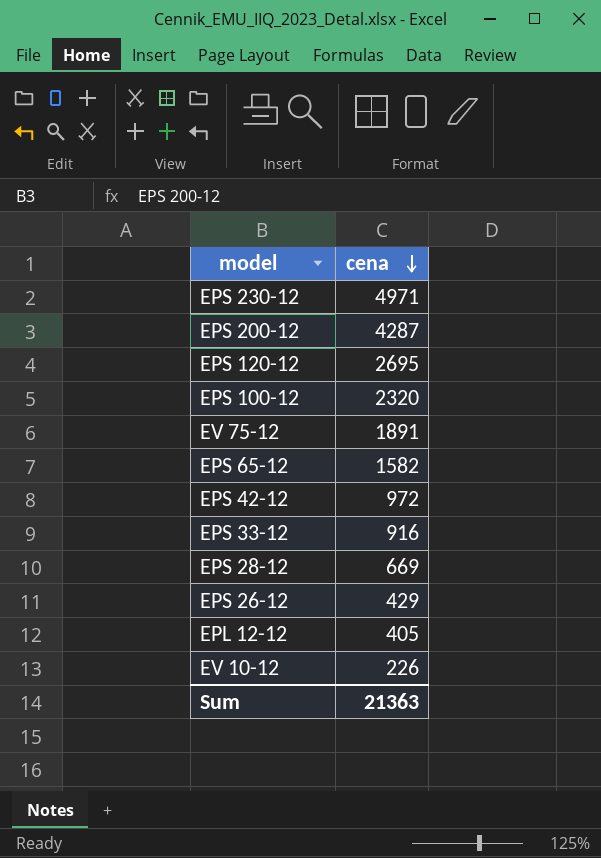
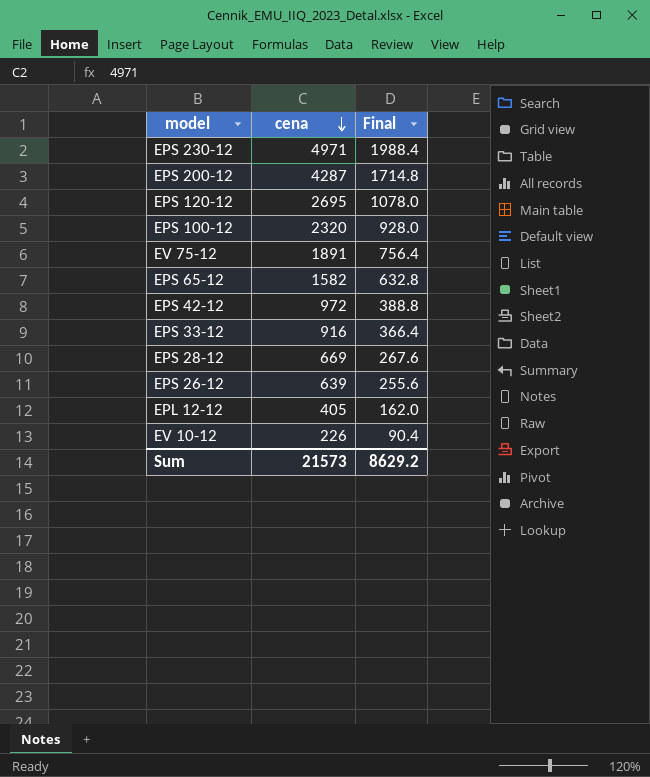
column Final | formula: none -> [cena] * 0.4
EPS 26-12 | cena: 429 -> 639
Sum | cena: 21363 -> 21573

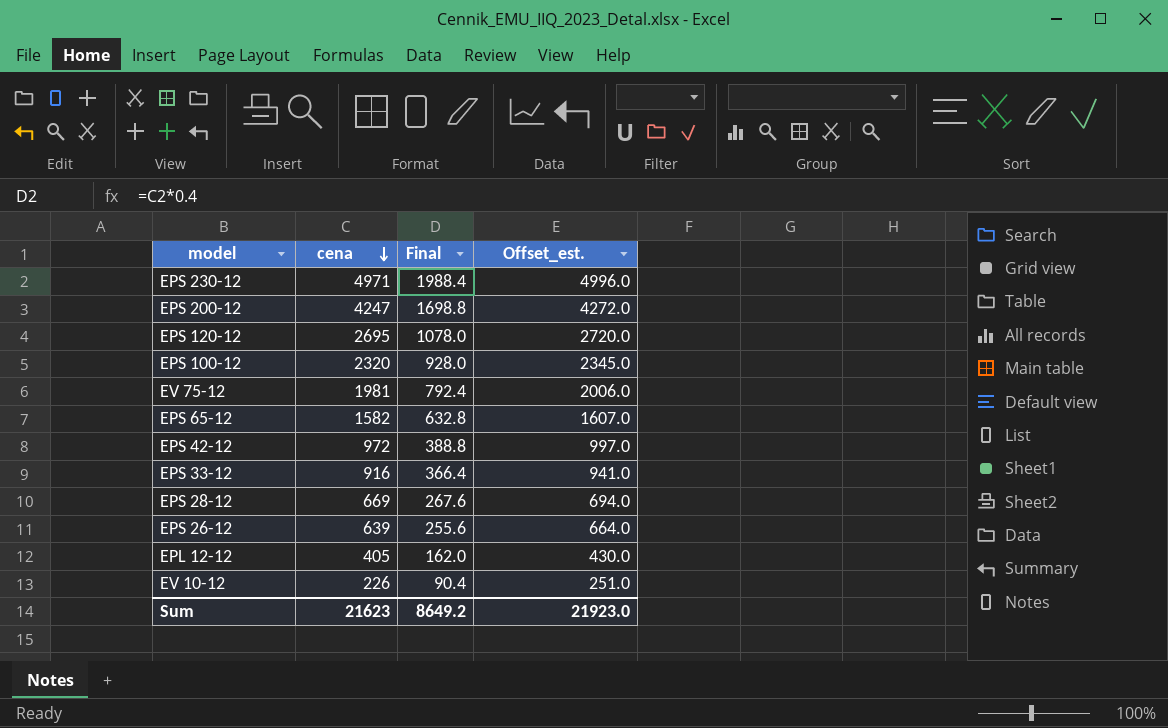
column Offset_est. | formula: none -> [cena] + 25
EPS 200-12 | cena: 4287 -> 4247
EPS 200-12 | Final: 1714.8 -> 1698.8
EV 75-12 | cena: 1891 -> 1981
EV 75-12 | Final: 756.4 -> 792.4
Sum | cena: 21573 -> 21623
Sum | Final: 8629.2 -> 8649.2

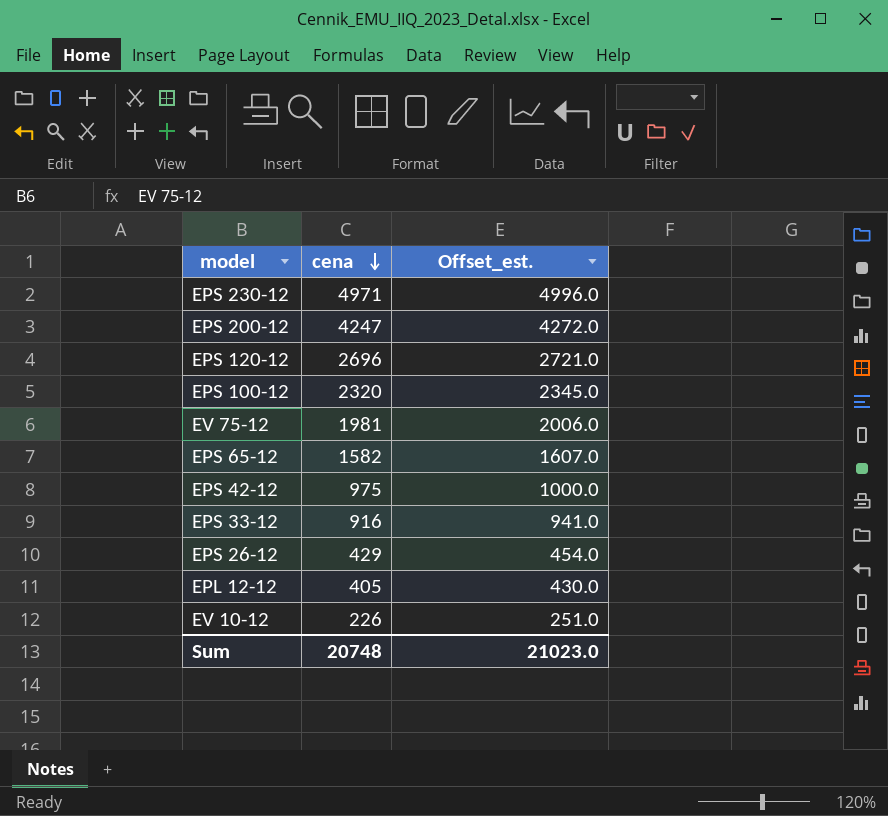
column Final | formula: [cena] * 0.4 -> none
row EPS 28-12: 669 | 267.6 | 694.0 -> none
EPS 120-12 | cena: 2695 -> 2696
EPS 120-12 | Offset_est.: 2720.0 -> 2721.0
EPS 42-12 | cena: 972 -> 975
EPS 42-12 | Offset_est.: 997.0 -> 1000.0
EPS 26-12 | cena: 639 -> 429
EPS 26-12 | Offset_est.: 664.0 -> 454.0
Sum | cena: 21623 -> 20748
Sum | Offset_est.: 21923.0 -> 21023.0

